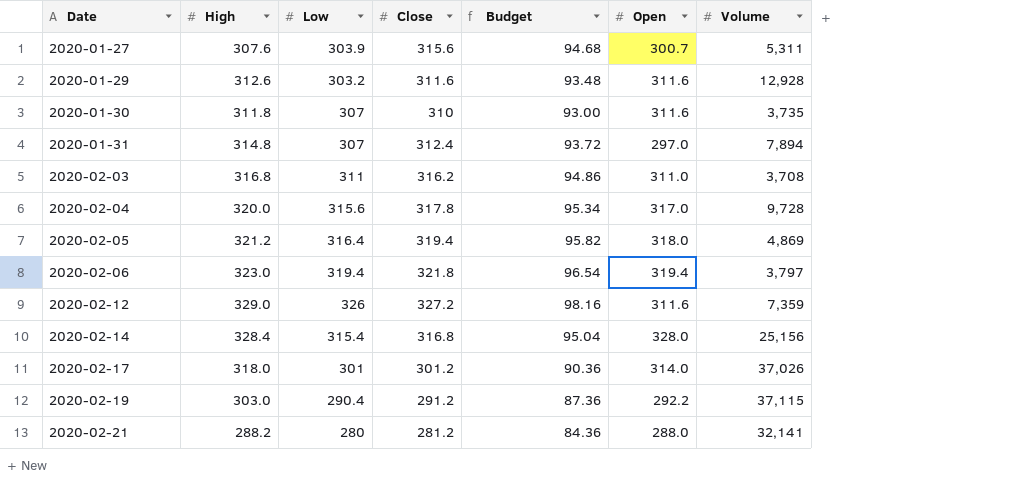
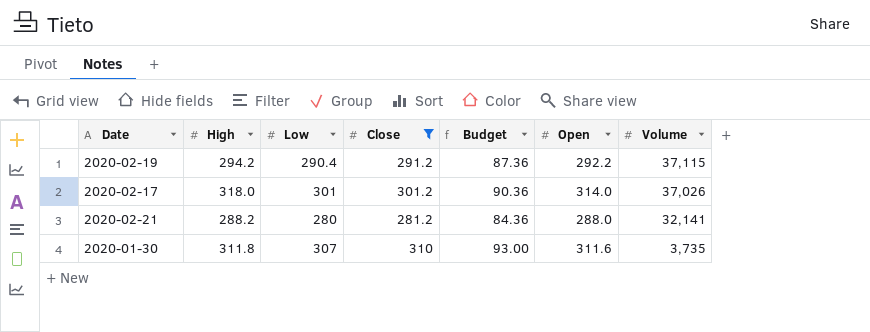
filter: none -> Close <= 310
row order: Date ascending -> Volume descending
2020-02-19 | High: 303.0 -> 294.2

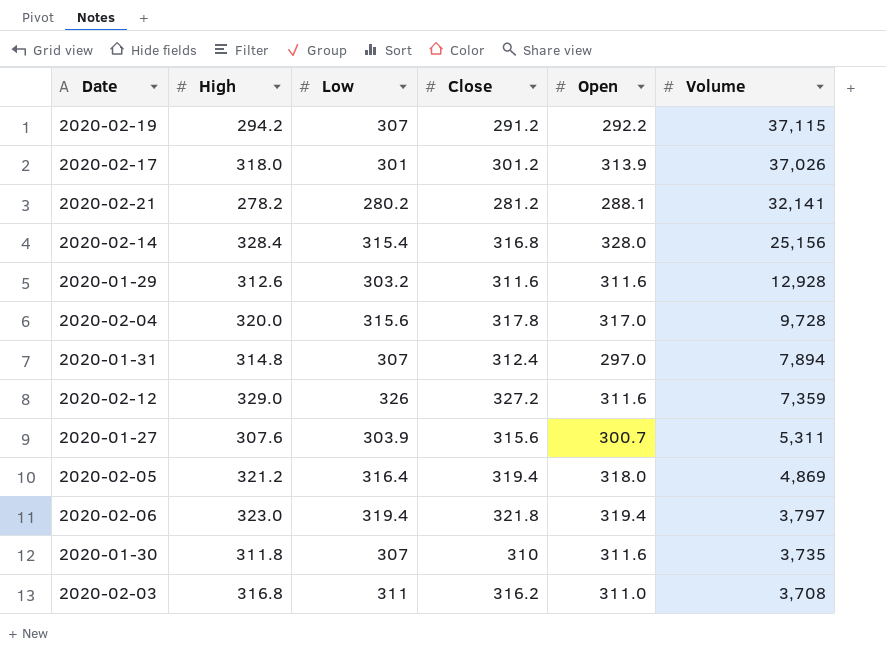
filter: Close <= 310 -> none
column Budget | formula: [Close] * 0.3 -> none
2020-02-19 | Low: 290.4 -> 307
2020-02-17 | Open: 314.0 -> 313.9
2020-02-21 | High: 288.2 -> 278.2
2020-02-21 | Low: 280 -> 280.2
2020-02-21 | Open: 288.0 -> 288.1

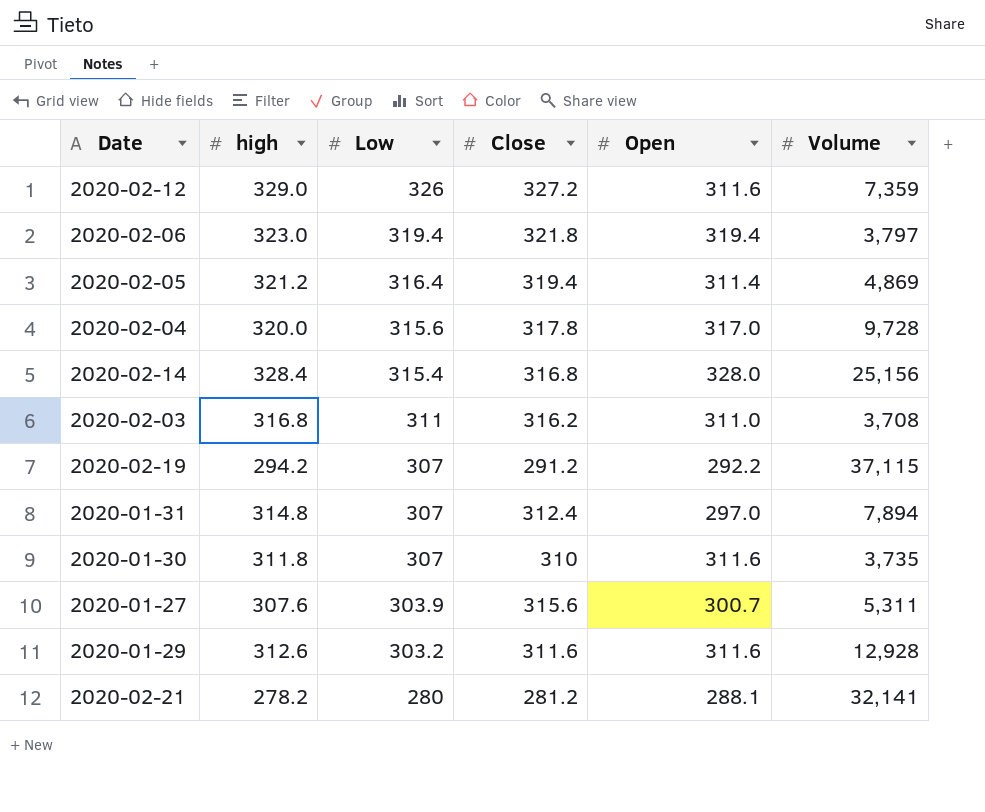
row order: Volume descending -> Low descending
column name: High -> high
row 2020-02-17: 318.0 | 301 | 301.2 | 313.9 | 37,026 -> none
2020-02-05 | Open: 318.0 -> 311.4
2020-02-21 | Low: 280.2 -> 280

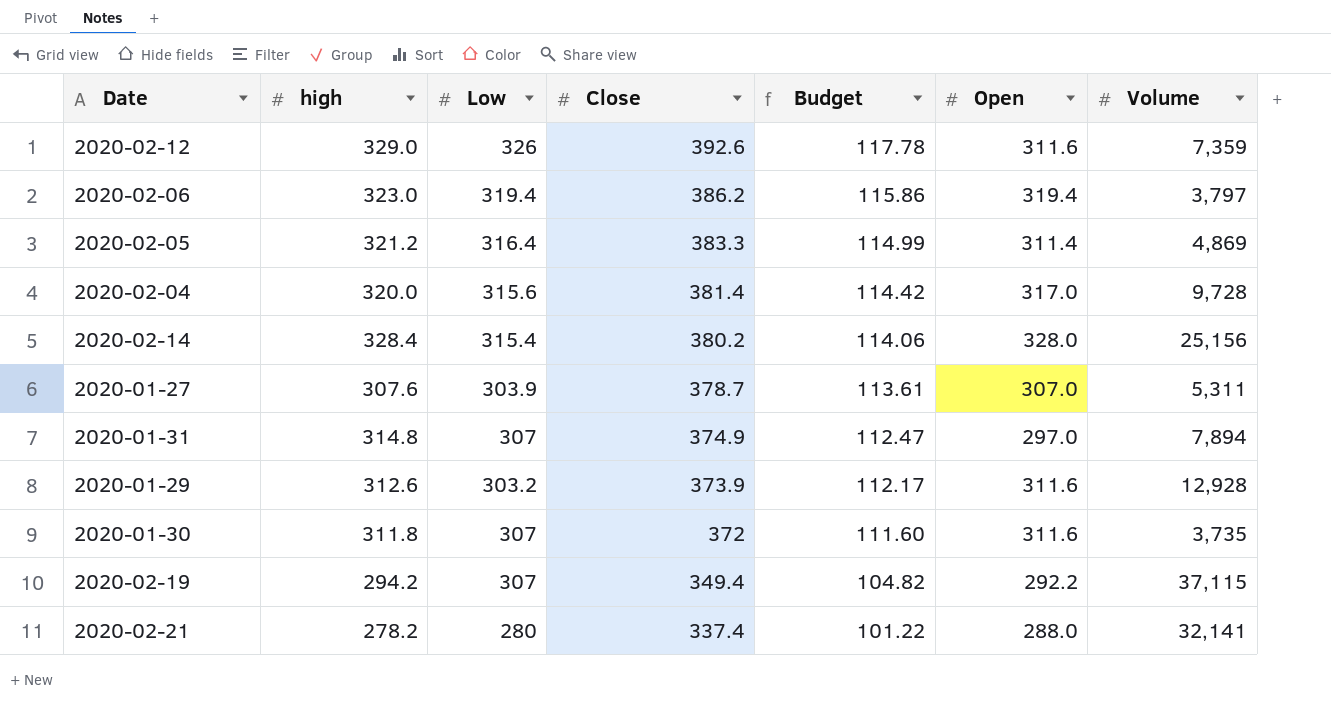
row order: Low descending -> Close descending
column Budget | formula: none -> [Close] * 0.3
row 2020-02-03: 316.8 | 311 | 316.2 | 311.0 | 3,708 -> none
2020-02-12 | Close: 327.2 -> 392.6
2020-02-06 | Close: 321.8 -> 386.2
2020-02-05 | Close: 319.4 -> 383.3
2020-02-04 | Close: 317.8 -> 381.4
2020-02-14 | Close: 316.8 -> 380.2
2020-01-27 | Close: 315.6 -> 378.7
2020-01-27 | Open: 300.7 -> 307.0
2020-01-31 | Close: 312.4 -> 374.9
2020-01-29 | Close: 311.6 -> 373.9
2020-01-30 | Close: 310 -> 372
2020-02-19 | Close: 291.2 -> 349.4
2020-02-21 | Close: 281.2 -> 337.4
2020-02-21 | Open: 288.1 -> 288.0

